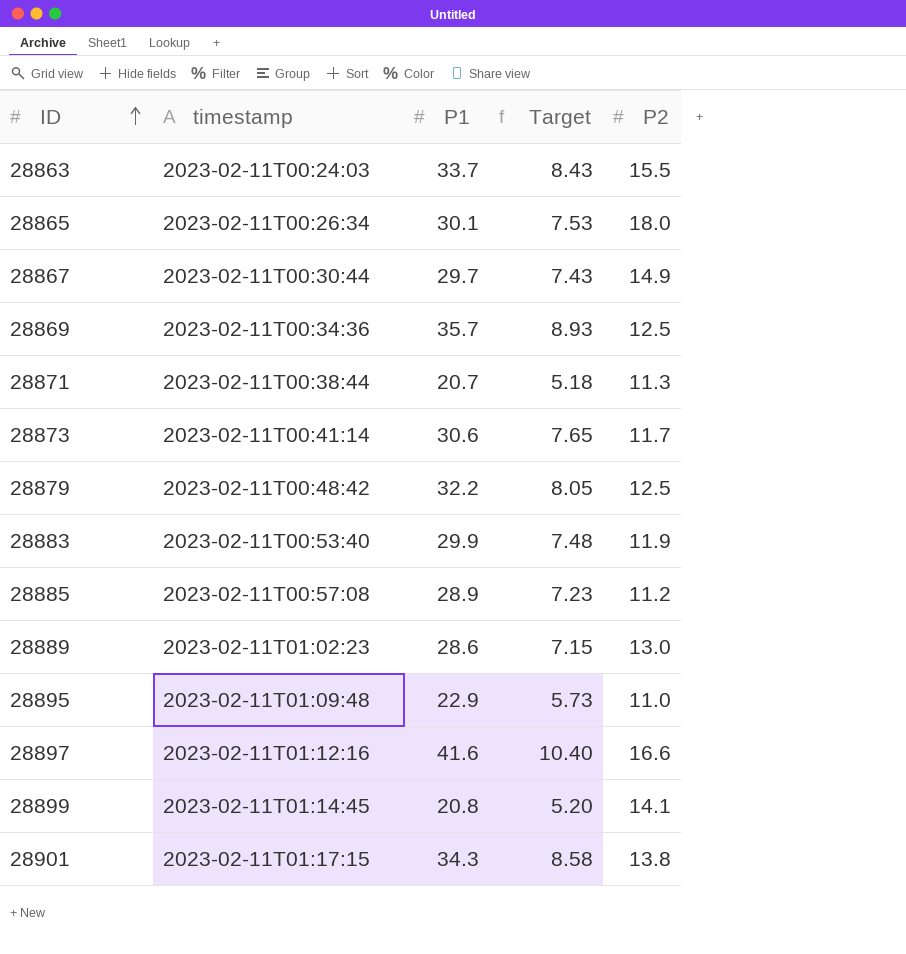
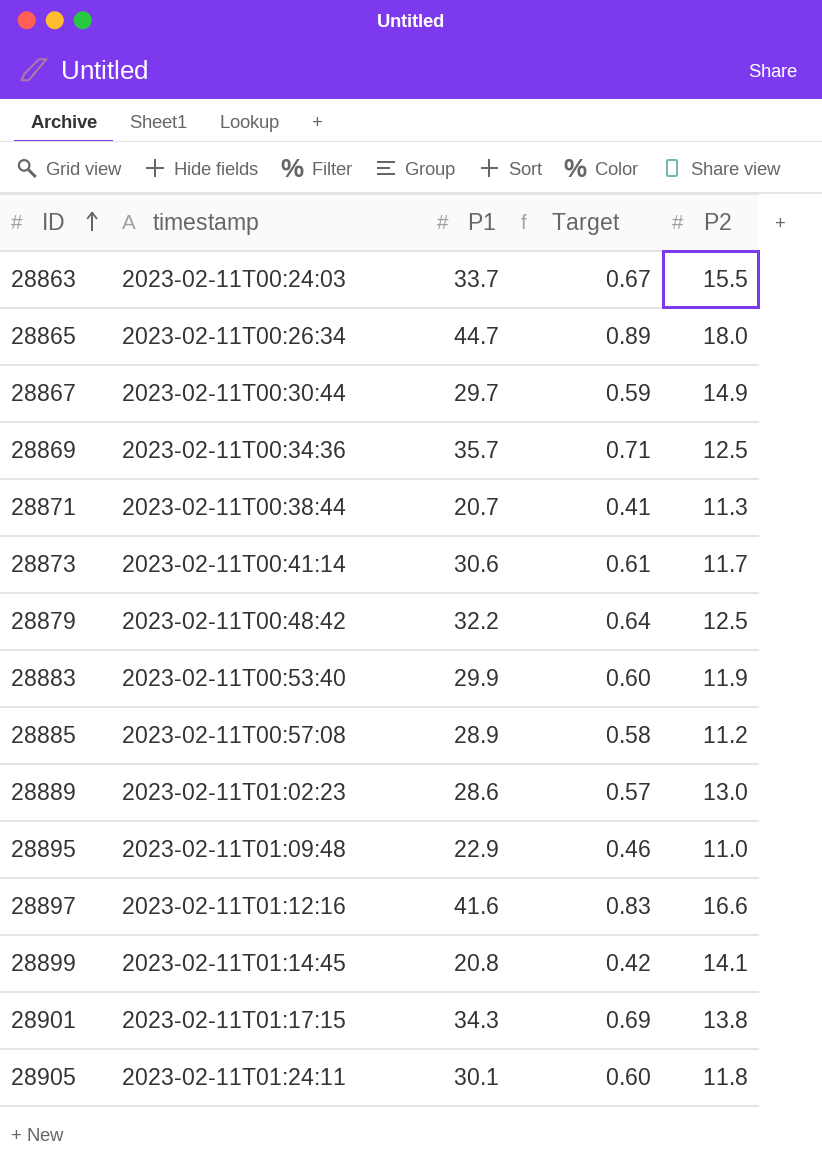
column Target | formula: [P1] * 0.25 -> [P1] * 0.02
28865 | P1: 30.1 -> 44.7
row 28905: none -> 2023-02-11T01:24:11 | 30.1 | 0.60 | 11.8

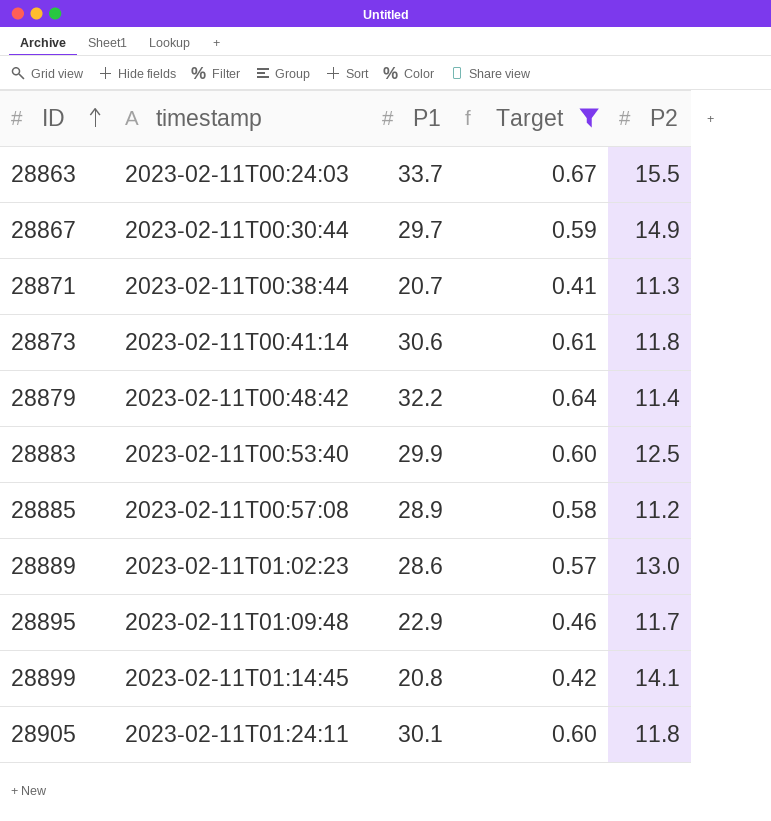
filter: none -> Target <= 0.67
28873 | P2: 11.7 -> 11.8
28879 | P2: 12.5 -> 11.4
28883 | P2: 11.9 -> 12.5
28895 | P2: 11.0 -> 11.7

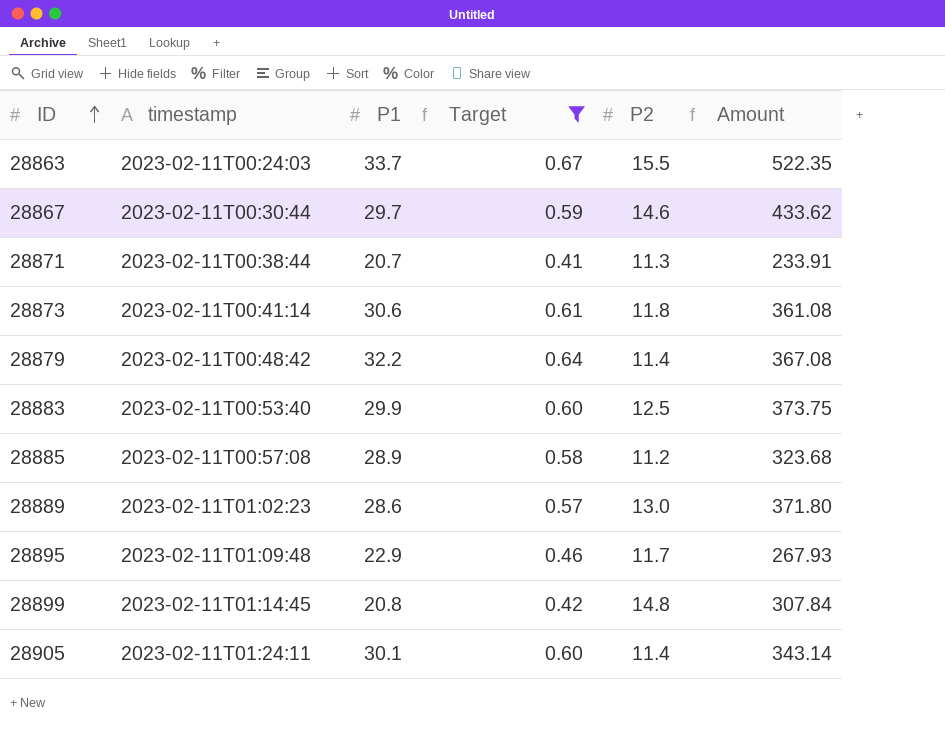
column Amount | formula: none -> [P1] * [P2]
28867 | P2: 14.9 -> 14.6
28899 | P2: 14.1 -> 14.8
28905 | P2: 11.8 -> 11.4

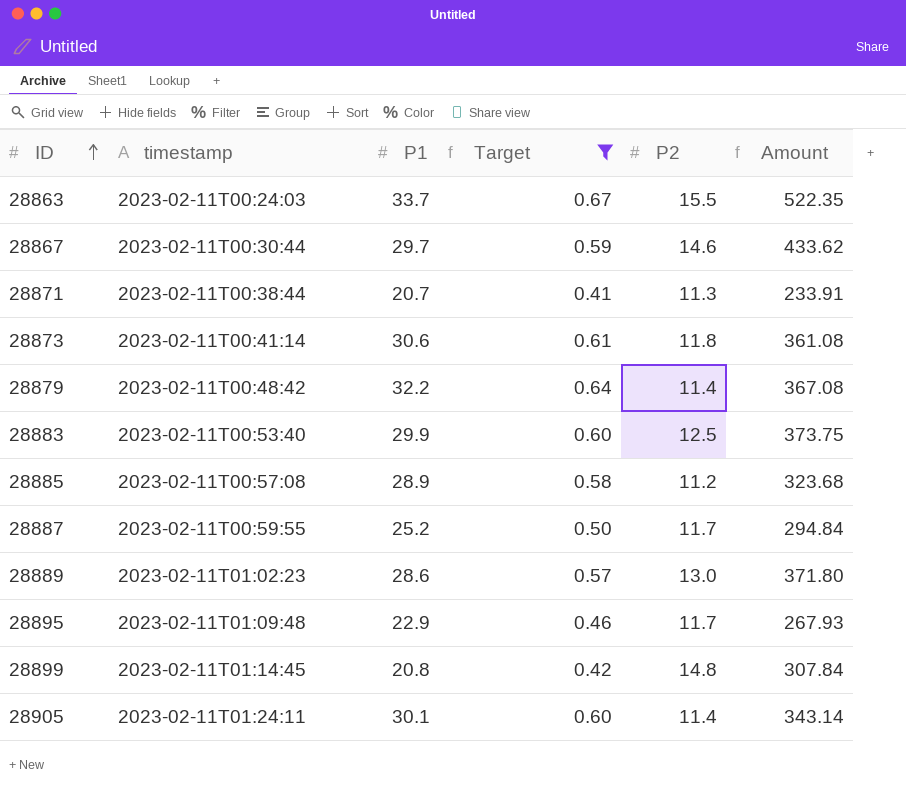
row 28887: none -> 2023-02-11T00:59:55 | 25.2 | 0.50 | 11.7 | 294.84

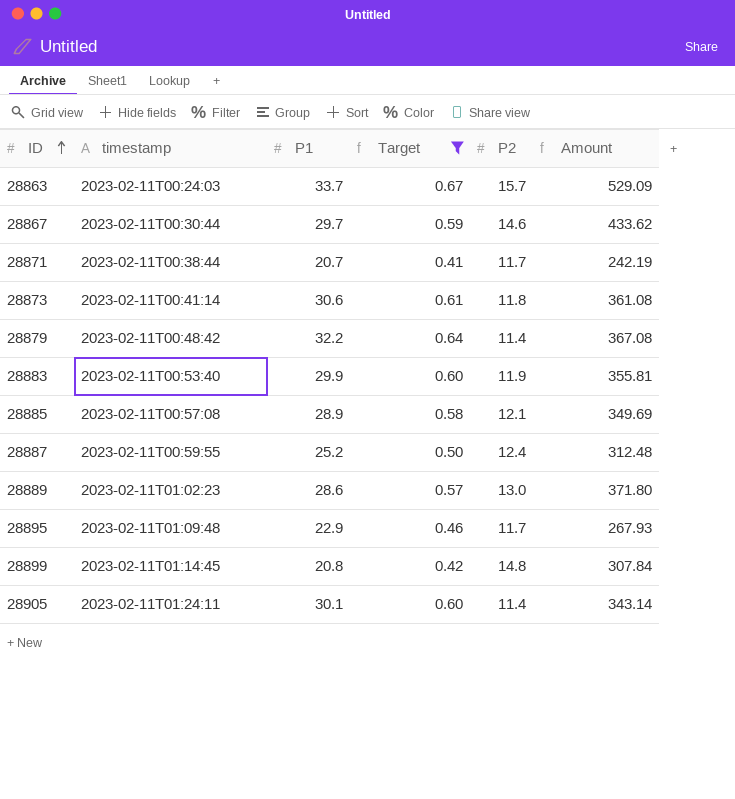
28863 | P2: 15.5 -> 15.7
28863 | Amount: 522.35 -> 529.09
28871 | P2: 11.3 -> 11.7
28871 | Amount: 233.91 -> 242.19
28883 | P2: 12.5 -> 11.9
28883 | Amount: 373.75 -> 355.81
28885 | P2: 11.2 -> 12.1
28885 | Amount: 323.68 -> 349.69
28887 | P2: 11.7 -> 12.4
28887 | Amount: 294.84 -> 312.48

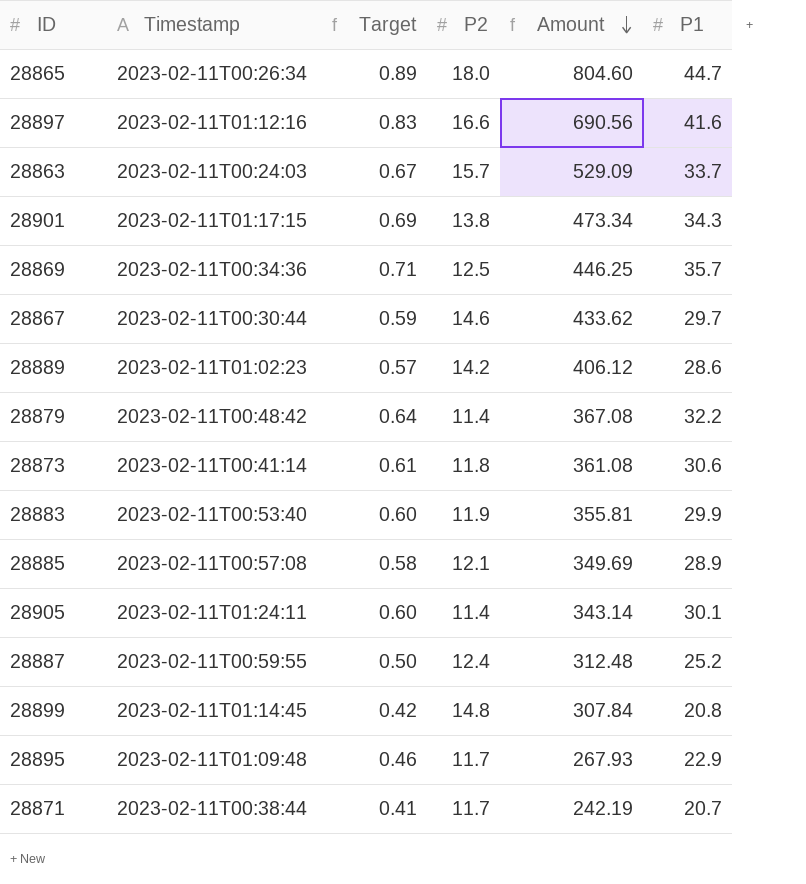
filter: Target <= 0.67 -> none
row order: ID ascending -> Amount descending
column name: timestamp -> Timestamp
column P1 | position: 3 -> 6
28889 | P2: 13.0 -> 14.2
28889 | Amount: 371.80 -> 406.12

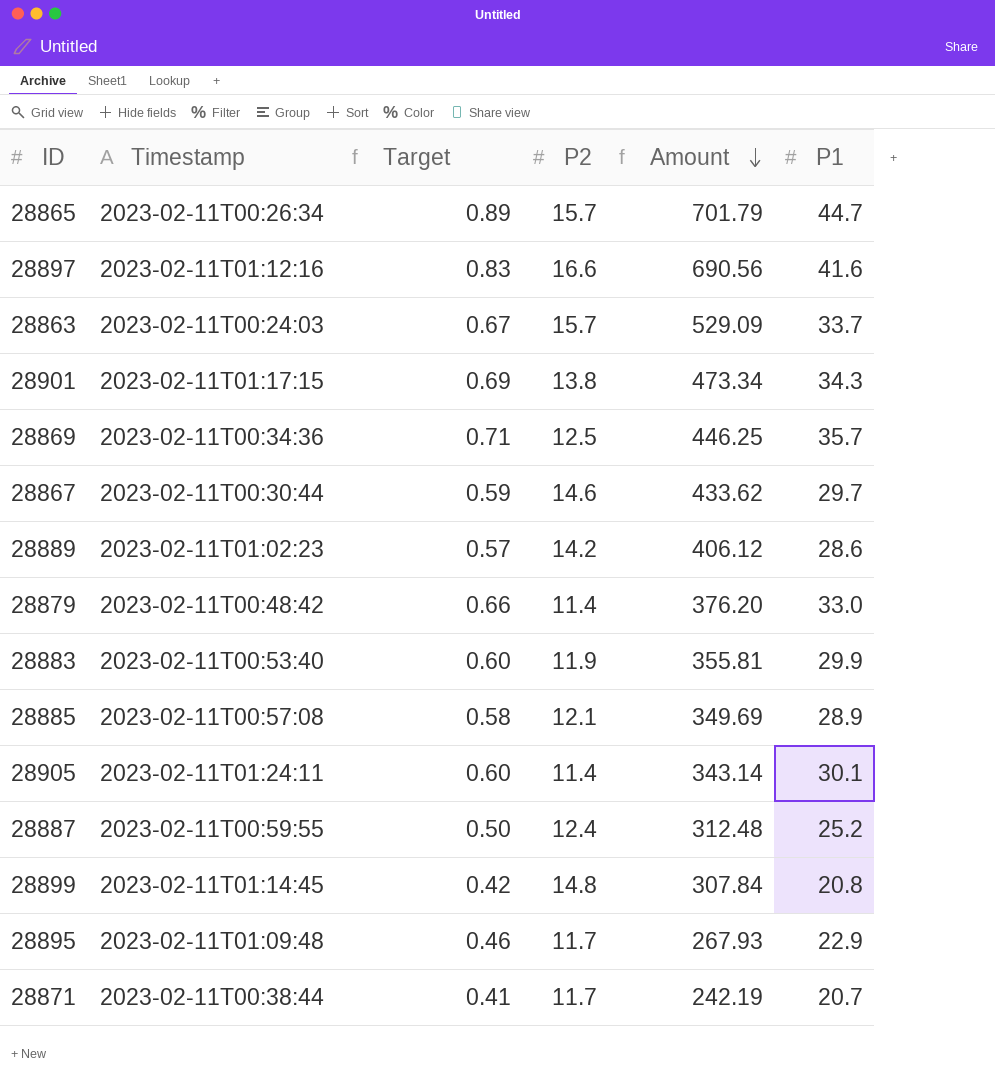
row 28873: 2023-02-11T00:41:14 | 0.61 | 11.8 | 361.08 | 30.6 -> none
28865 | P2: 18.0 -> 15.7
28865 | Amount: 804.60 -> 701.79
28879 | Target: 0.64 -> 0.66
28879 | Amount: 367.08 -> 376.20
28879 | P1: 32.2 -> 33.0

